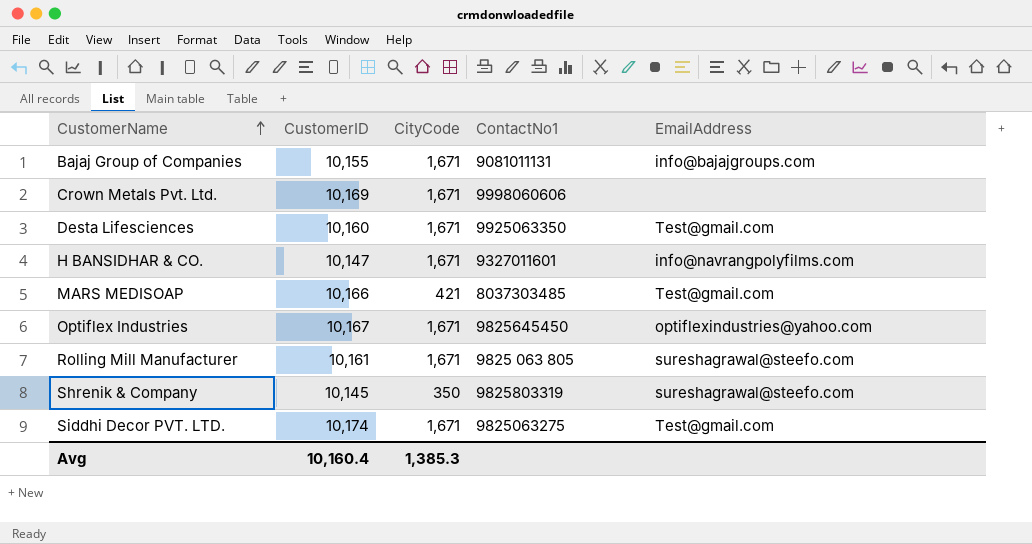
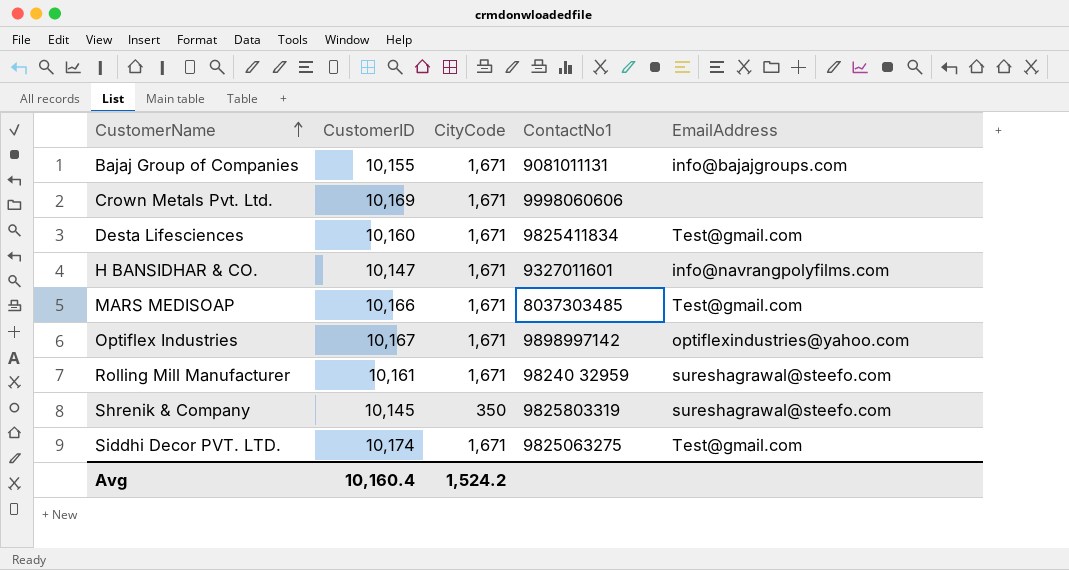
Desta Lifesciences | ContactNo1: 9925063350 -> 9825411834
MARS MEDISOAP | CityCode: 421 -> 1,671
Optiflex Industries | ContactNo1: 9825645450 -> 9898997142
Rolling Mill Manufacturer | ContactNo1: 9825 063 805 -> 98240 32959
Avg | CityCode: 1,385.3 -> 1,524.2

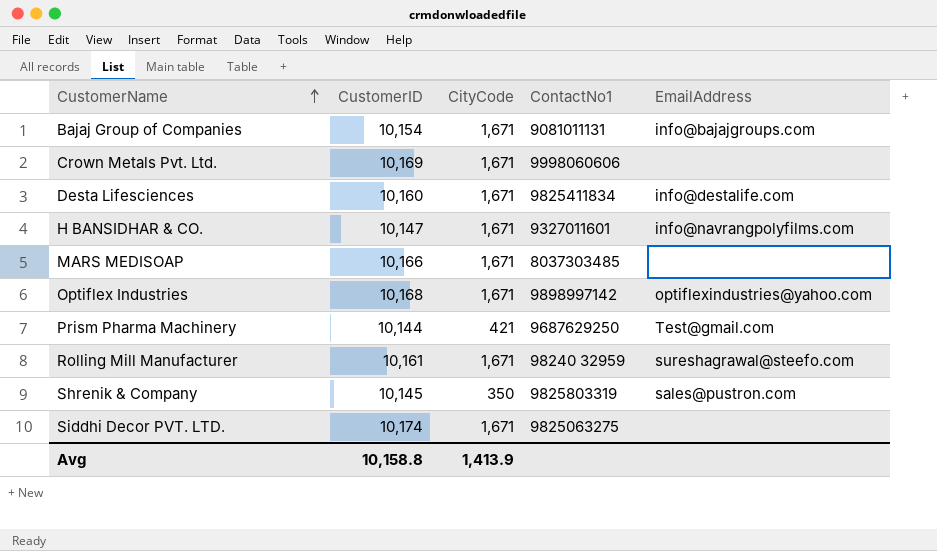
Bajaj Group of Companies | CustomerID: 10,155 -> 10,154
Desta Lifesciences | EmailAddress: Test@gmail.com -> info@destalife.com
MARS MEDISOAP | EmailAddress: Test@gmail.com -> none
Optiflex Industries | CustomerID: 10,167 -> 10,168
row Prism Pharma Machinery: none -> 10,144 | 421 | 9687629250 | Test@gmail.com
Shrenik & Company | EmailAddress: sureshagrawal@steefo.com -> sales@pustron.com
Siddhi Decor PVT. LTD. | EmailAddress: Test@gmail.com -> none
Avg | CustomerID: 10,160.4 -> 10,158.8
Avg | CityCode: 1,524.2 -> 1,413.9

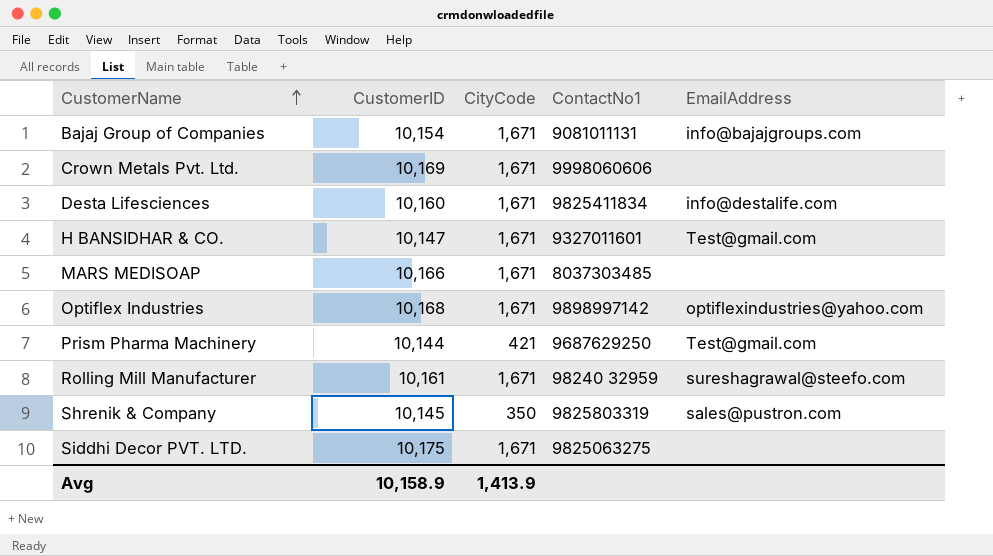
H BANSIDHAR & CO. | EmailAddress: info@navrangpolyfilms.com -> Test@gmail.com
Siddhi Decor PVT. LTD. | CustomerID: 10,174 -> 10,175
Avg | CustomerID: 10,158.8 -> 10,158.9

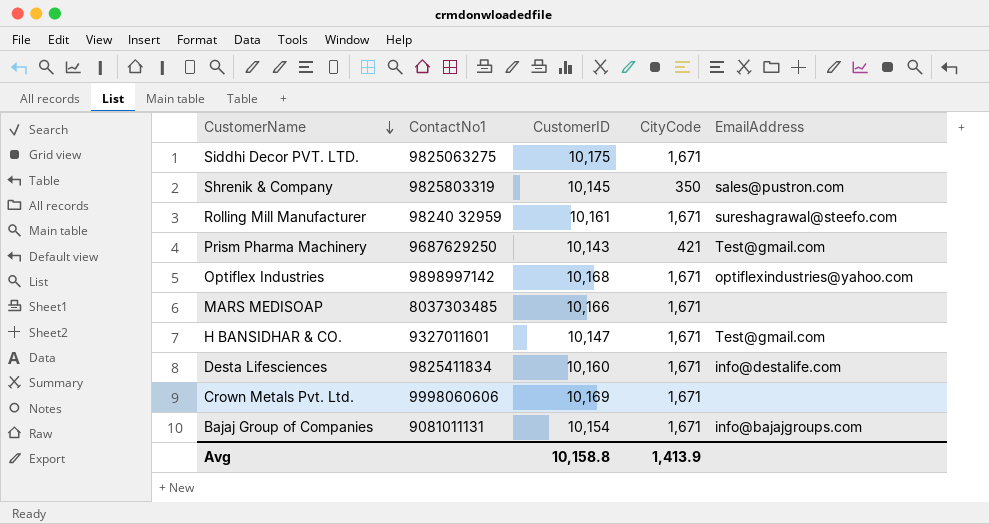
row order: CustomerName ascending -> CustomerName descending
column ContactNo1 | position: 4 -> 2
Prism Pharma Machinery | CustomerID: 10,144 -> 10,143
Avg | CustomerID: 10,158.9 -> 10,158.8

